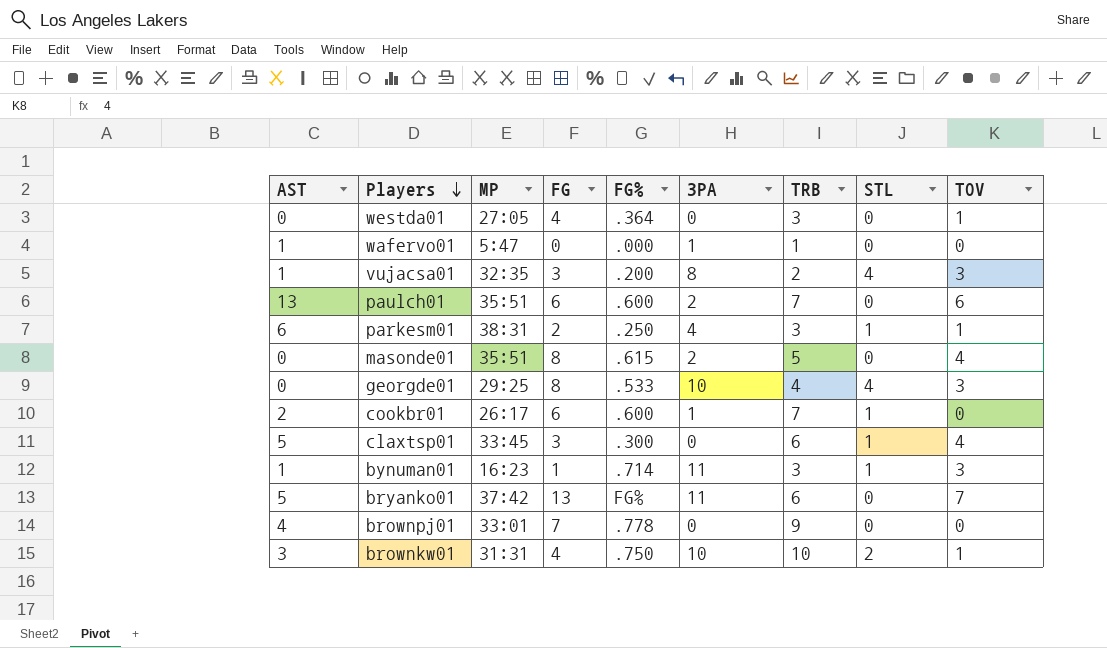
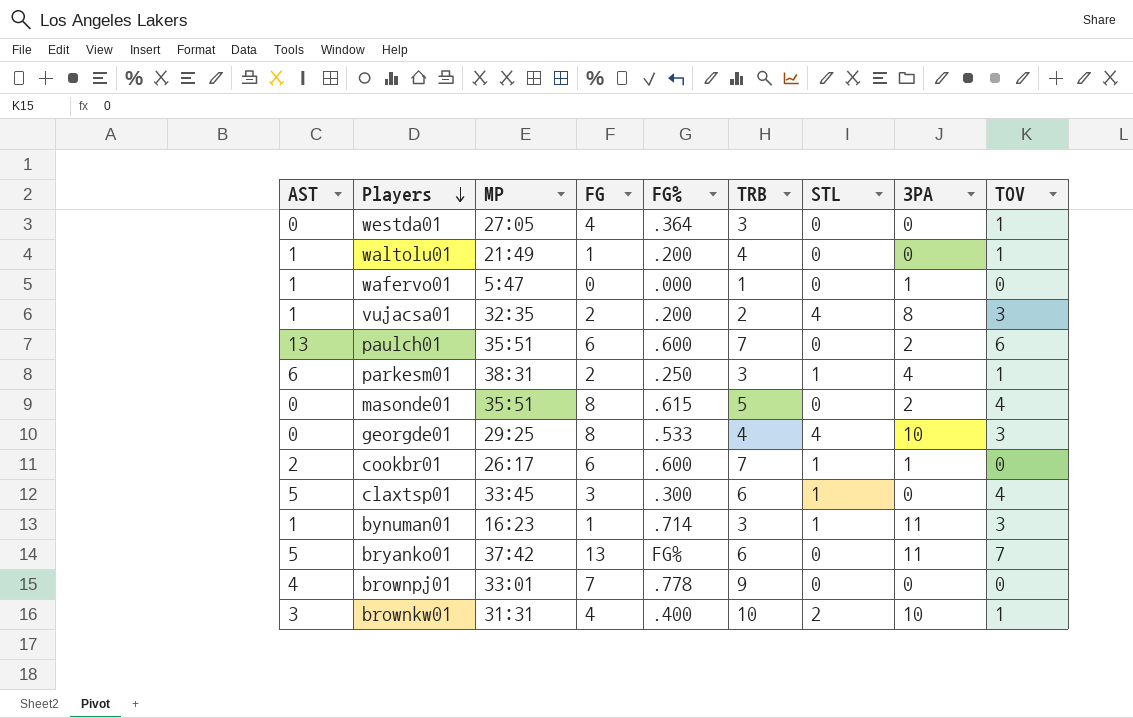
column 3PA | position: 6 -> 8
row waltolu01: none -> 1 | 21:49 | 1 | .200 | 4 | 0 | 0 | 1
vujacsa01 | FG: 3 -> 2
brownkw01 | FG%: .750 -> .400

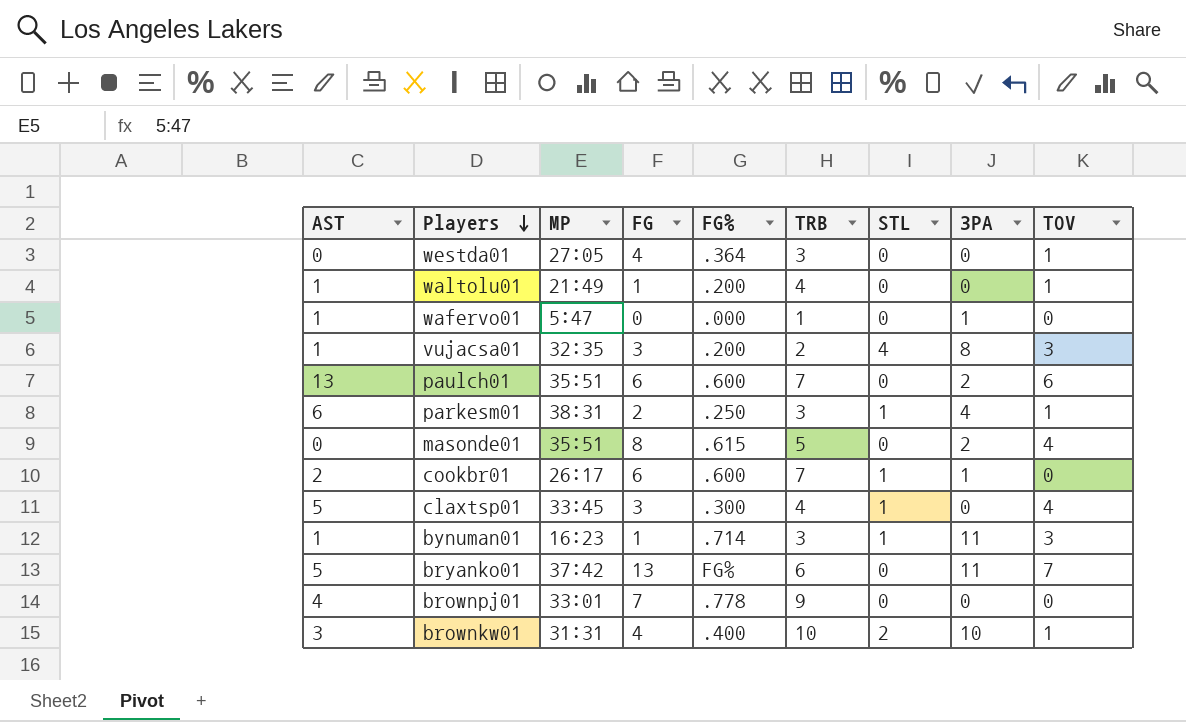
row georgde01: 0 | 29:25 | 8 | .533 | 4 | 4 | 10 | 3 -> none
vujacsa01 | FG: 2 -> 3
claxtsp01 | TRB: 6 -> 4

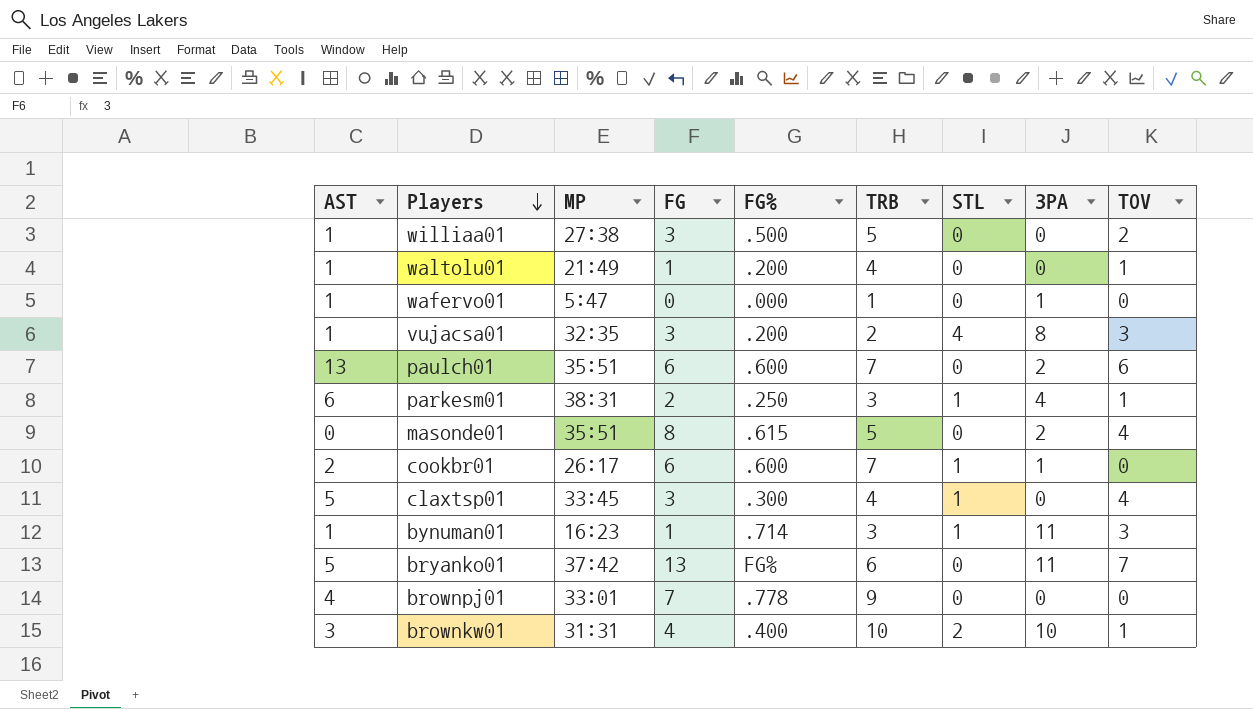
row westda01: 0 | 27:05 | 4 | .364 | 3 | 0 | 0 | 1 -> none
row williaa01: none -> 1 | 27:38 | 3 | .500 | 5 | 0 | 0 | 2

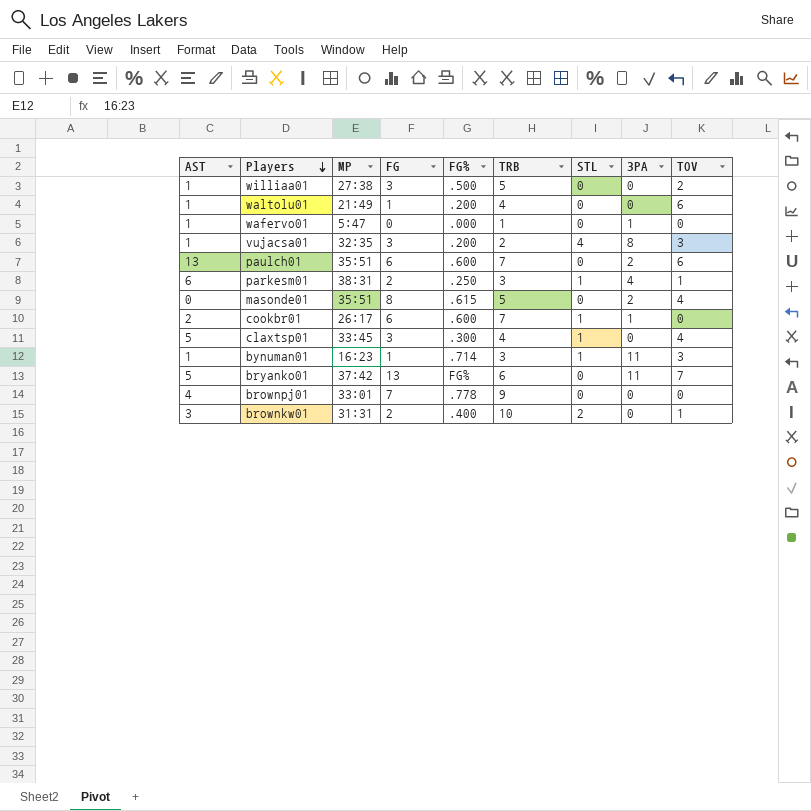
waltolu01 | TOV: 1 -> 6
brownkw01 | FG: 4 -> 2
brownkw01 | 3PA: 10 -> 0

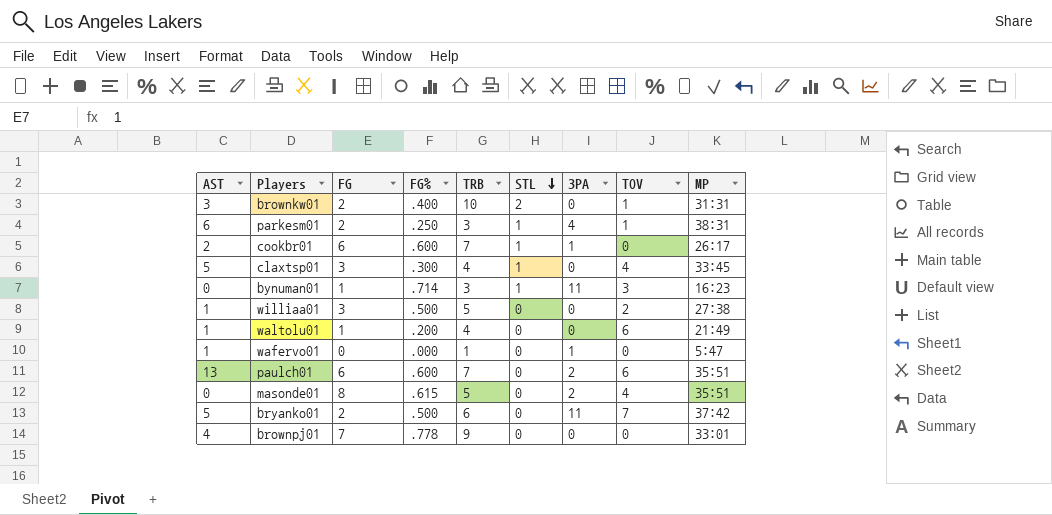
row order: Players descending -> STL descending
column MP | position: 3 -> 9
row vujacsa01: 1 | 32:35 | 3 | .200 | 2 | 4 | 8 | 3 -> none
bynuman01 | AST: 1 -> 0
bryanko01 | FG: 13 -> 2
bryanko01 | FG%: FG% -> .500

